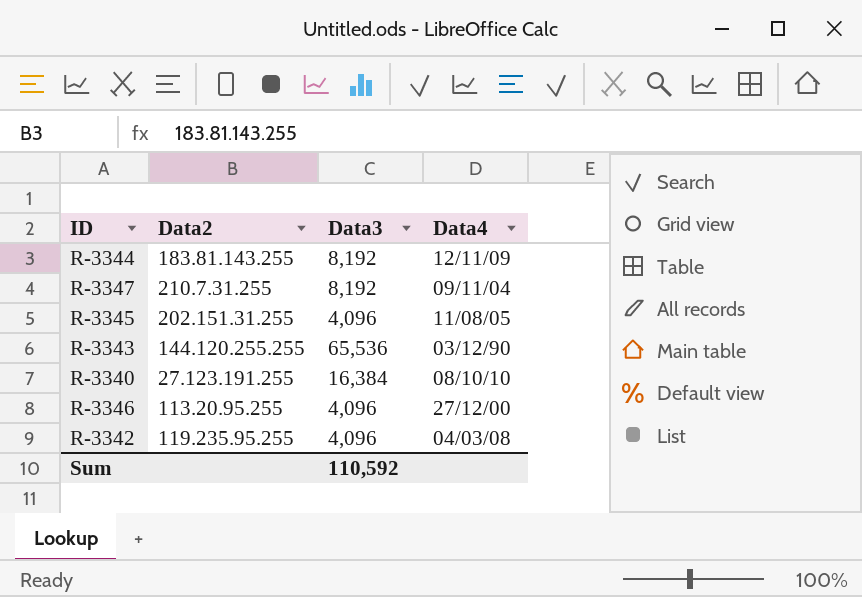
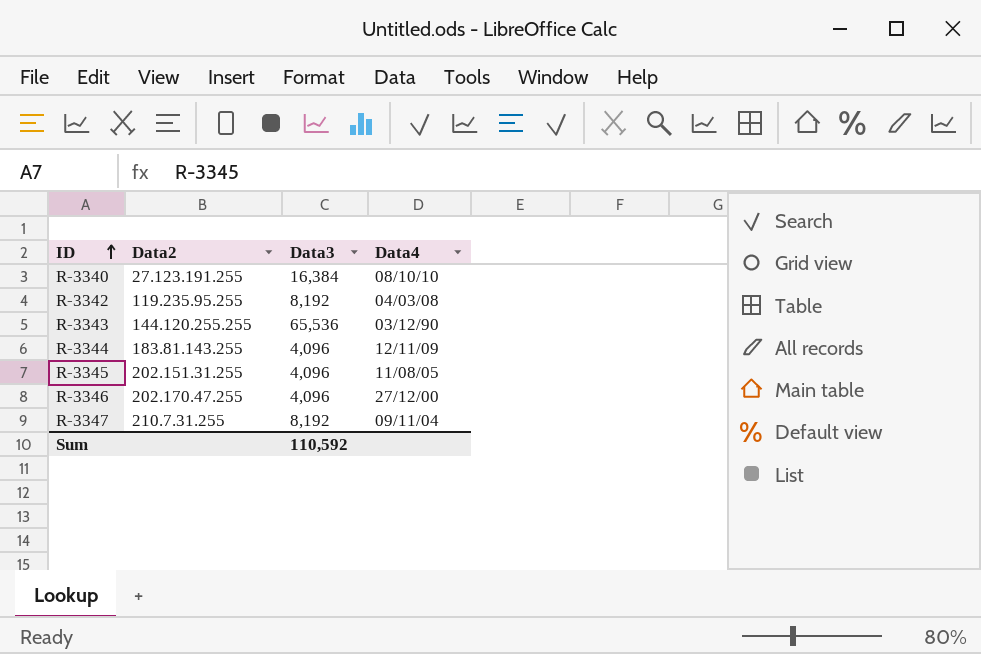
row order: none -> ID ascending
R-3342 | Data3: 4,096 -> 8,192
R-3344 | Data3: 8,192 -> 4,096
R-3346 | Data2: 113.20.95.255 -> 202.170.47.255

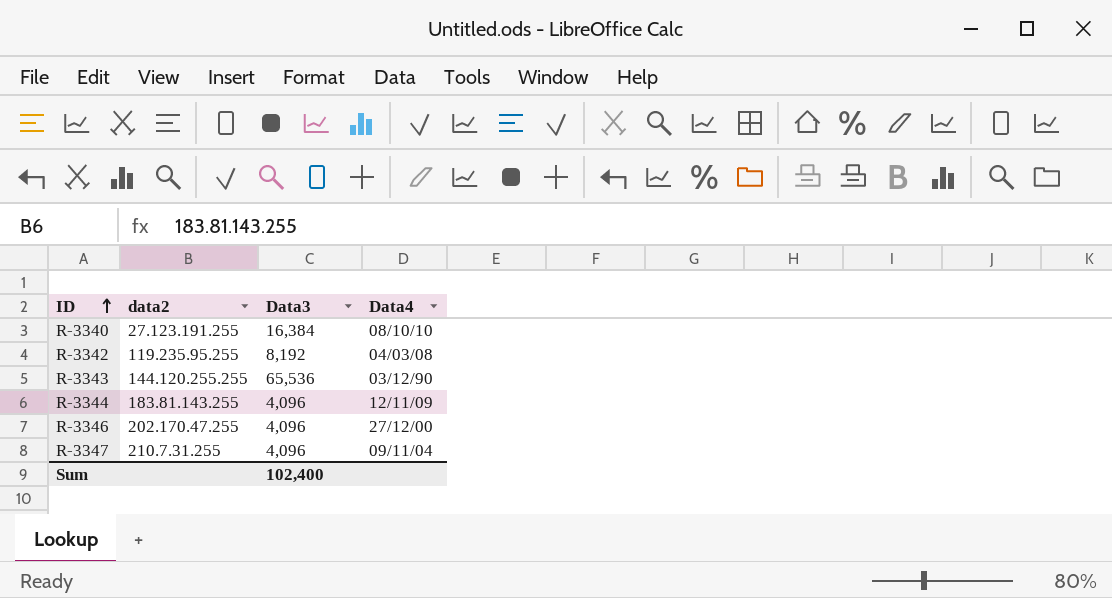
column name: Data2 -> data2
row R-3345: 202.151.31.255 | 4,096 | 11/08/05 -> none
R-3347 | Data3: 8,192 -> 4,096
Sum | Data3: 110,592 -> 102,400

